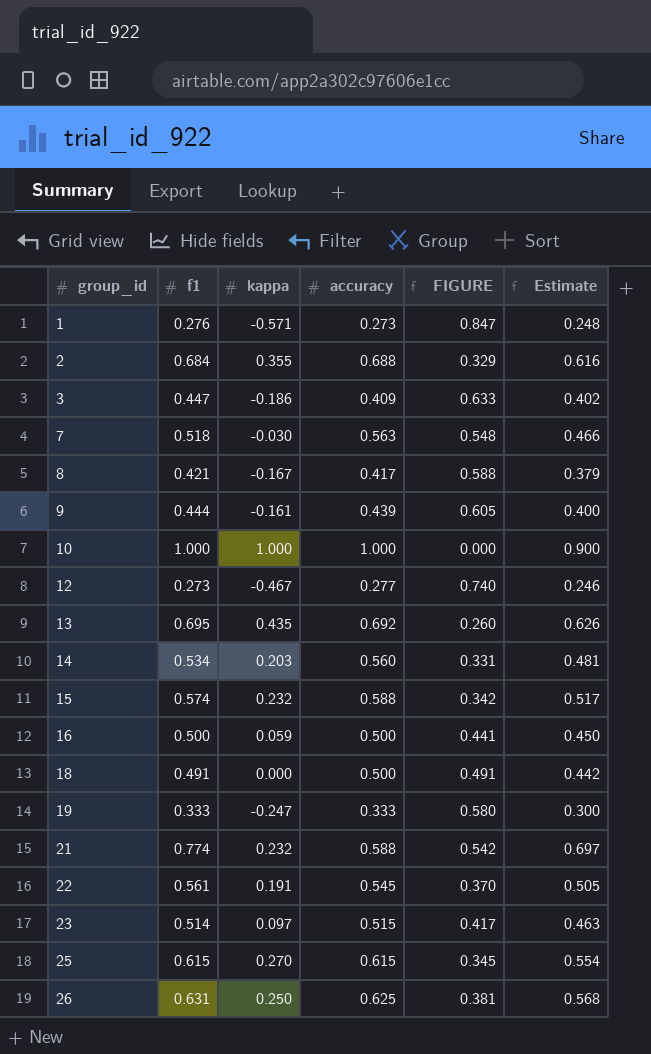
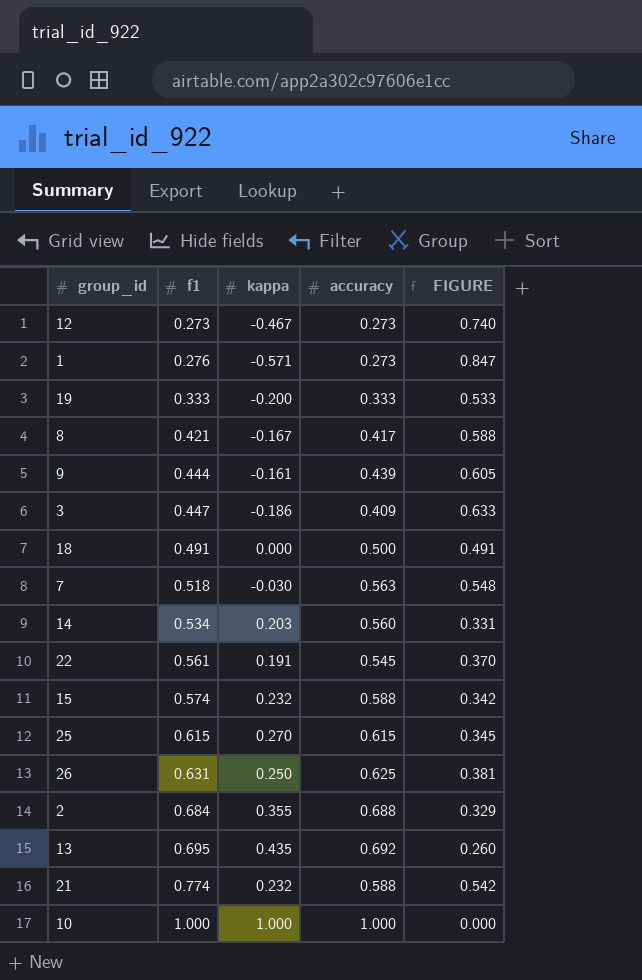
row order: group_id ascending -> f1 ascending
column Estimate | formula: [f1] * 0.9 -> none
row 16: 0.500 | 0.059 | 0.500 | 0.441 | 0.450 -> none
row 23: 0.514 | 0.097 | 0.515 | 0.417 | 0.463 -> none
12 | accuracy: 0.277 -> 0.273
19 | kappa: -0.247 -> -0.200
19 | FIGURE: 0.580 -> 0.533

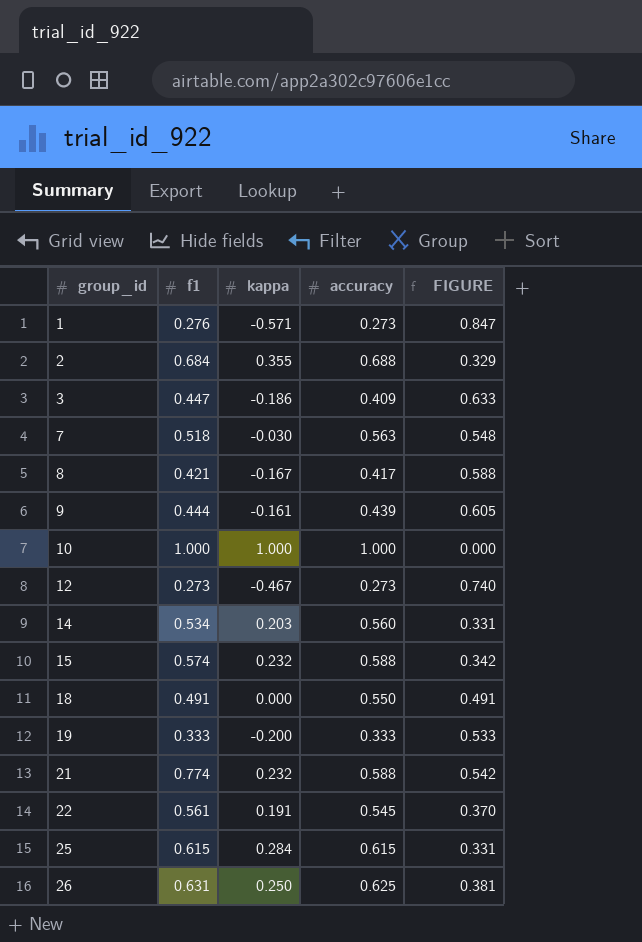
row order: f1 ascending -> group_id ascending
row 13: 0.695 | 0.435 | 0.692 | 0.260 -> none
18 | accuracy: 0.500 -> 0.550
25 | kappa: 0.270 -> 0.284
25 | FIGURE: 0.345 -> 0.331

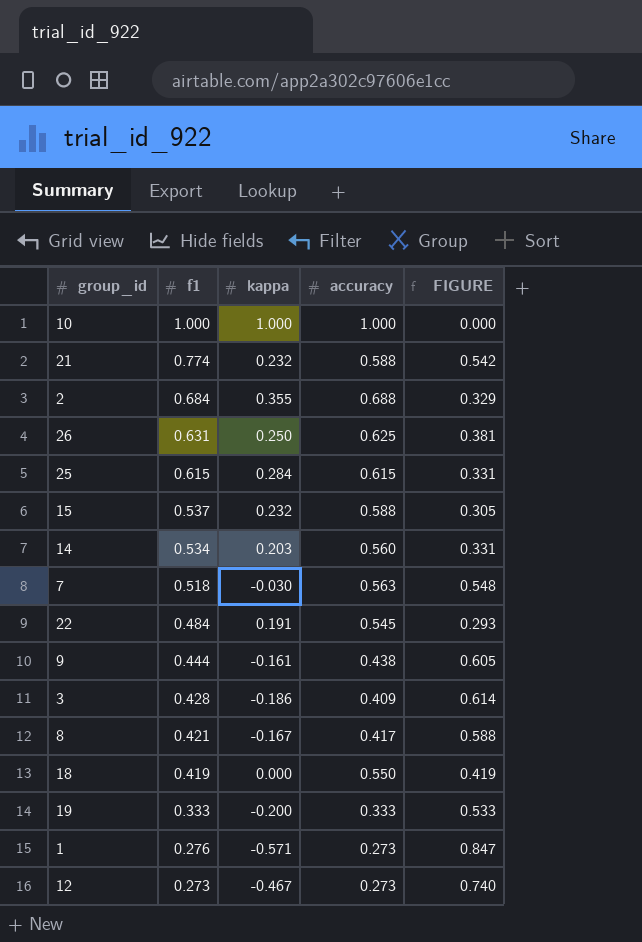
row order: group_id ascending -> f1 descending
15 | f1: 0.574 -> 0.537
15 | FIGURE: 0.342 -> 0.305
22 | f1: 0.561 -> 0.484
22 | FIGURE: 0.370 -> 0.293
9 | accuracy: 0.439 -> 0.438
3 | f1: 0.447 -> 0.428
3 | FIGURE: 0.633 -> 0.614
18 | f1: 0.491 -> 0.419
18 | FIGURE: 0.491 -> 0.419

